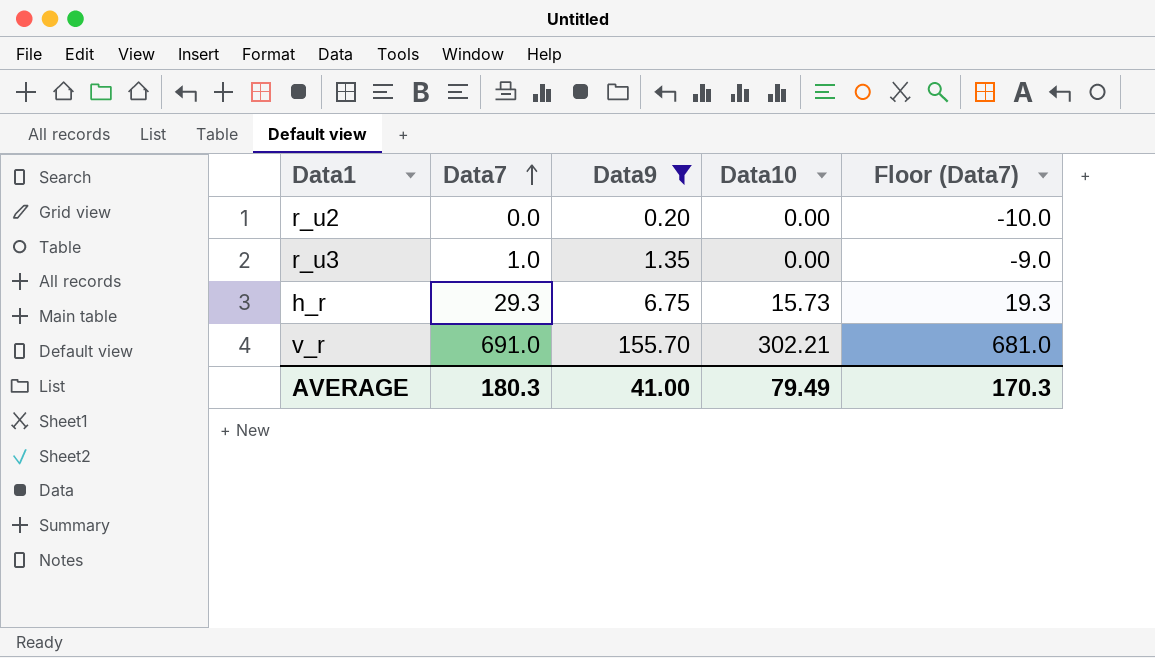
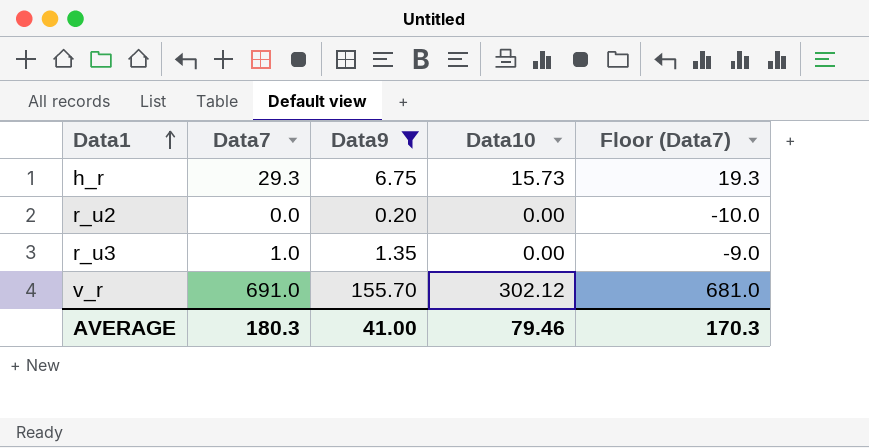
row order: Data7 ascending -> Data1 ascending
v_r | Data10: 302.21 -> 302.12
AVERAGE | Data10: 79.49 -> 79.46

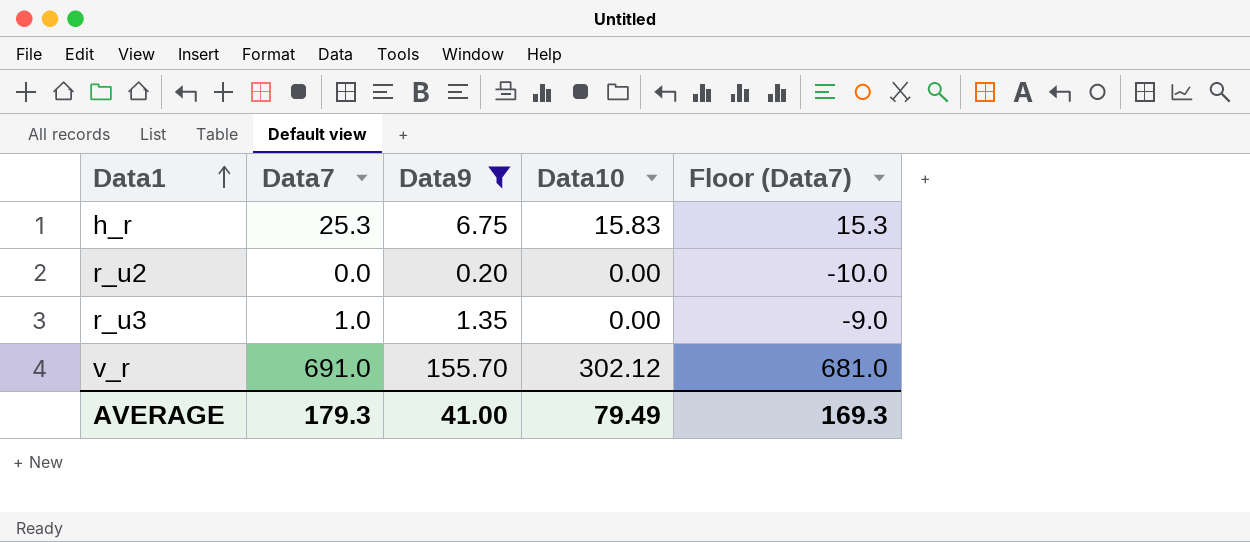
h_r | Data7: 29.3 -> 25.3
h_r | Data10: 15.73 -> 15.83
h_r | Floor (Data7): 19.3 -> 15.3
AVERAGE | Data7: 180.3 -> 179.3
AVERAGE | Data10: 79.46 -> 79.49
AVERAGE | Floor (Data7): 170.3 -> 169.3

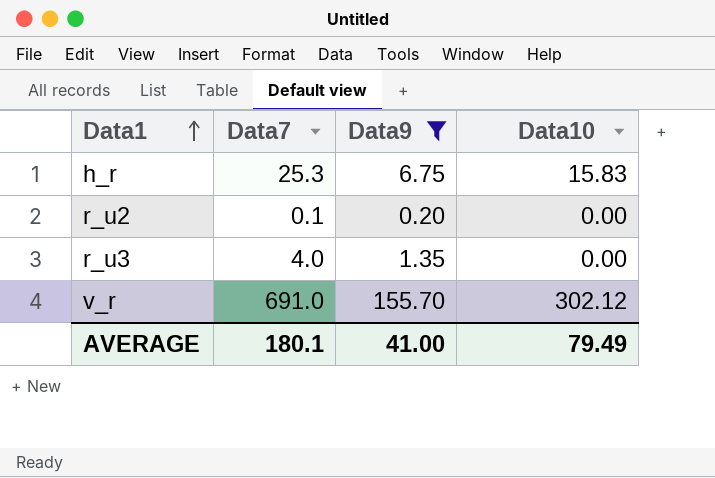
column Floor (Data7) | formula: [Data7] - 10 -> none
r_u2 | Data7: 0.0 -> 0.1
r_u3 | Data7: 1.0 -> 4.0
AVERAGE | Data7: 179.3 -> 180.1

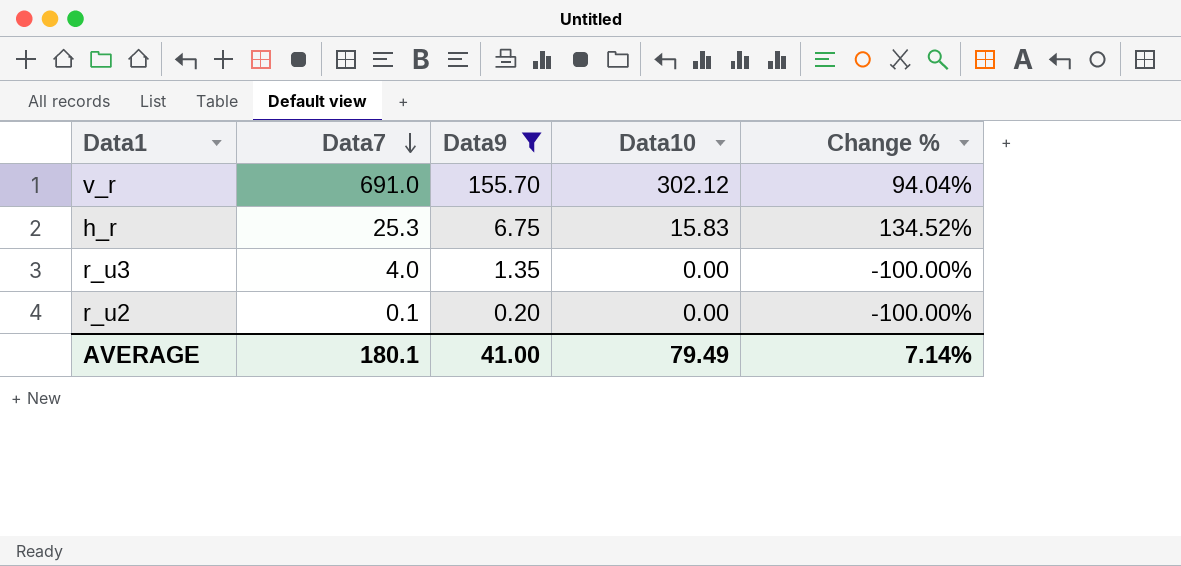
row order: Data1 ascending -> Data7 descending
column Change % | formula: none -> ([Data10] - [Data9]) / [Data9]

